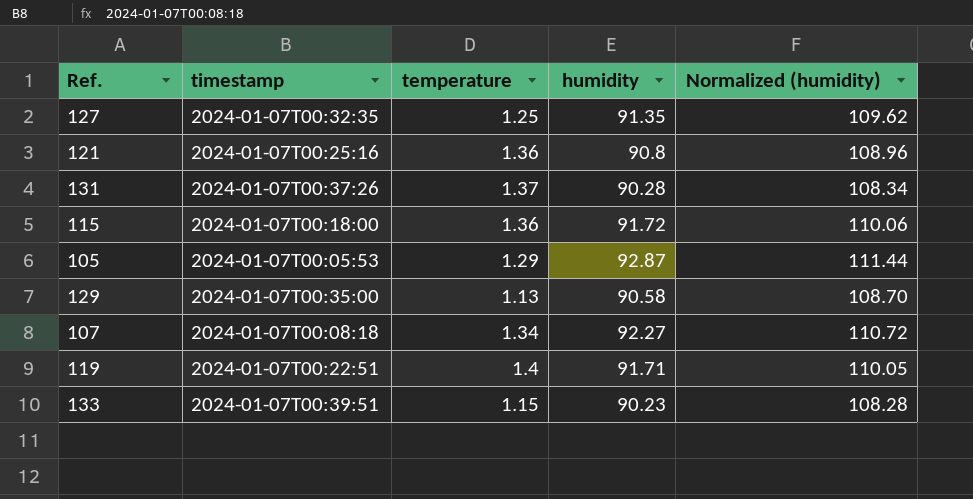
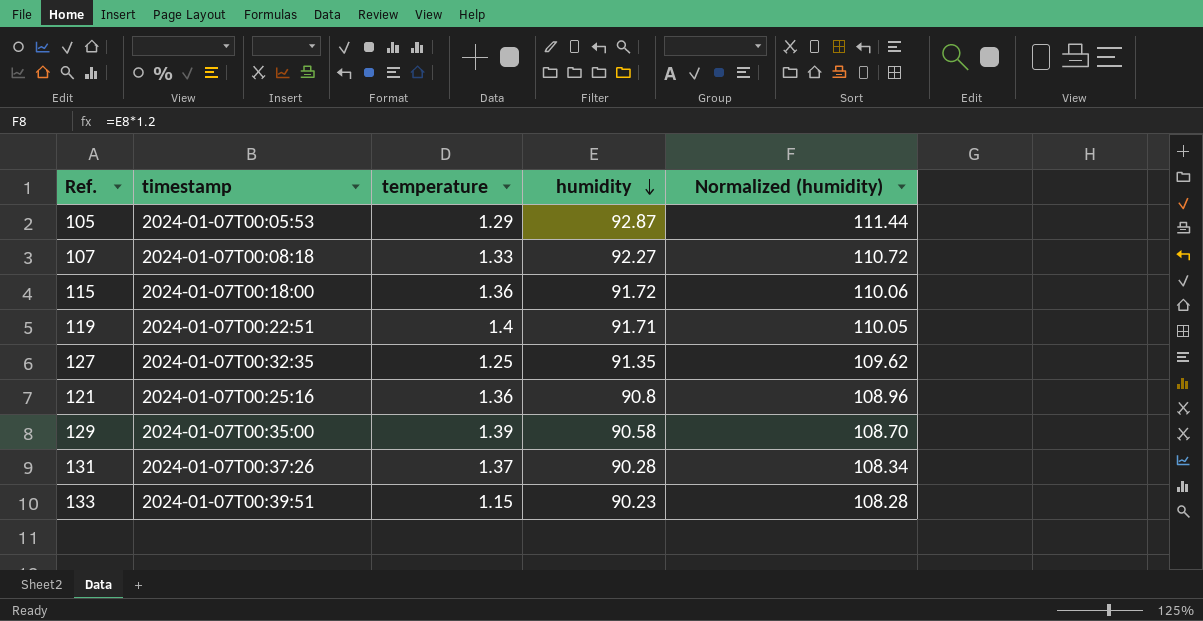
row order: none -> humidity descending
107 | temperature: 1.34 -> 1.33
129 | temperature: 1.13 -> 1.39

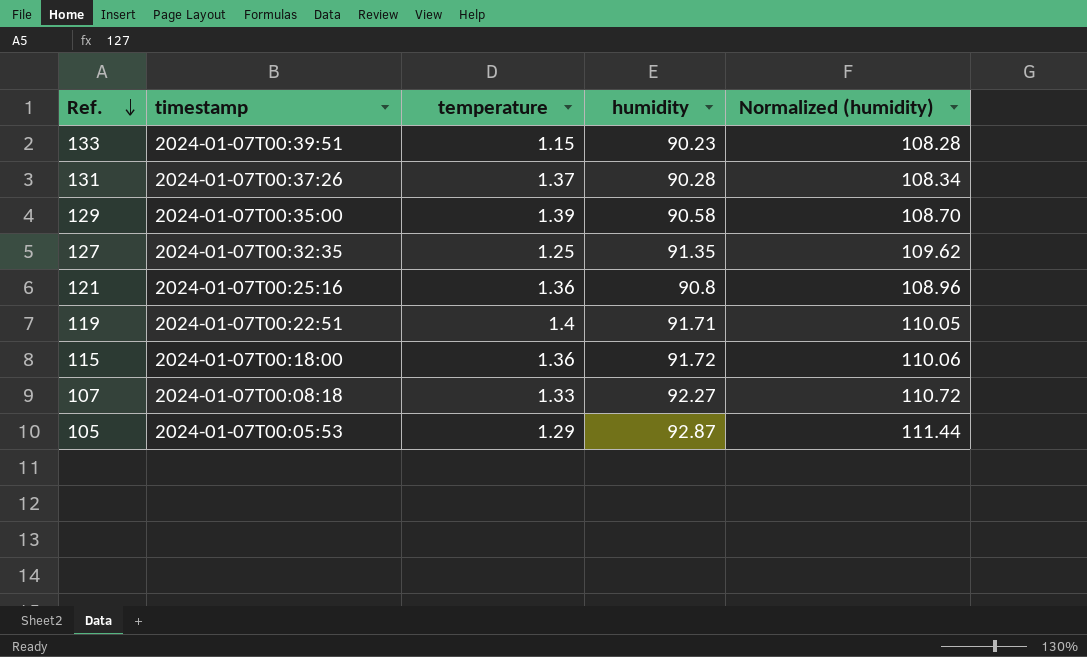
row order: humidity descending -> Ref. descending

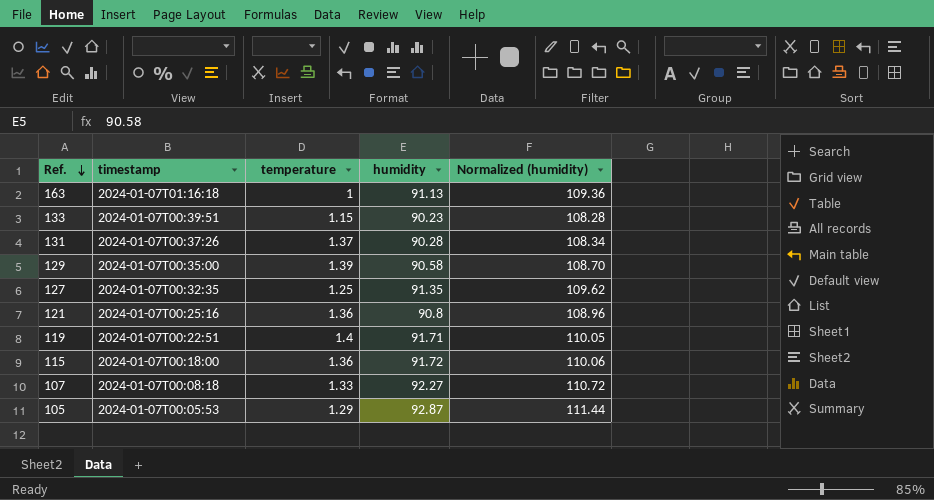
row 163: none -> 2024-01-07T01:16:18 | 1 | 91.13 | 109.36

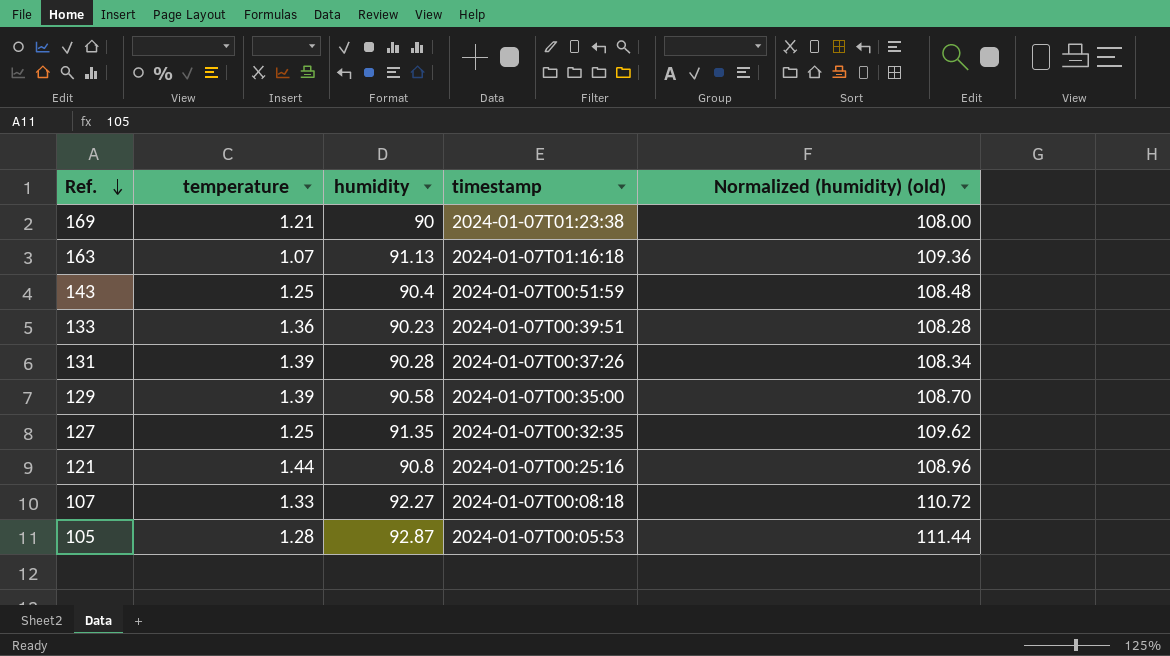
column timestamp | position: 2 -> 4
column name: Normalized (humidity) -> Normalized (humidity) (old)
row 119: 2024-01-07T00:22:51 | 1.4 | 91.71 | 110.05 -> none
row 115: 2024-01-07T00:18:00 | 1.36 | 91.72 | 110.06 -> none
row 169: none -> 1.21 | 90 | 2024-01-07T01:23:38 | 108.00
163 | temperature: 1 -> 1.07
row 143: none -> 1.25 | 90.4 | 2024-01-07T00:51:59 | 108.48
133 | temperature: 1.15 -> 1.36
131 | temperature: 1.37 -> 1.39
121 | temperature: 1.36 -> 1.44
105 | temperature: 1.29 -> 1.28

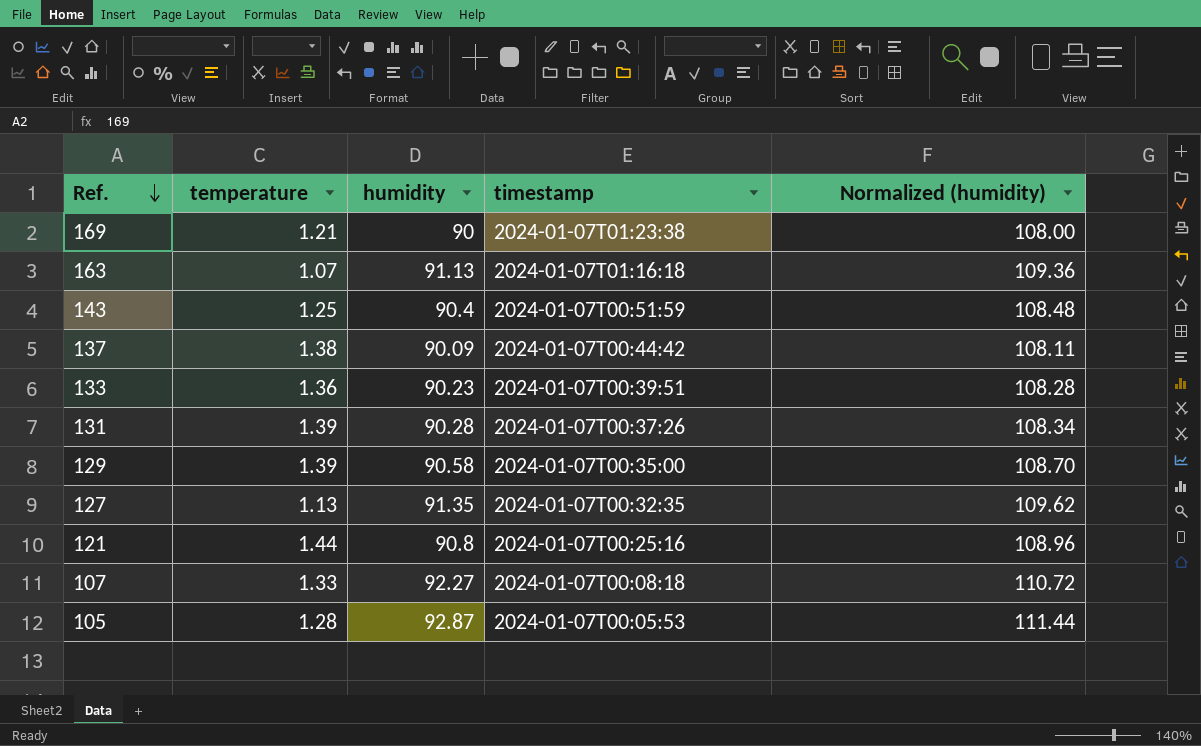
column name: Normalized (humidity) (old) -> Normalized (humidity)
row 137: none -> 1.38 | 90.09 | 2024-01-07T00:44:42 | 108.11
127 | temperature: 1.25 -> 1.13

